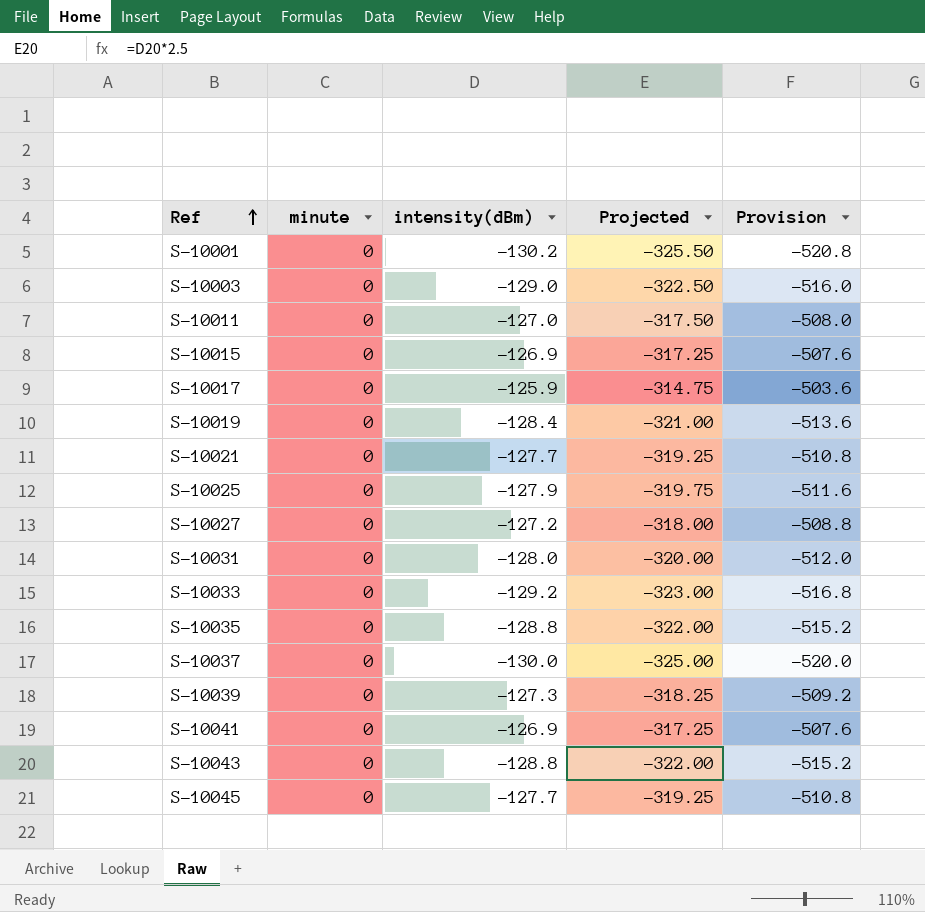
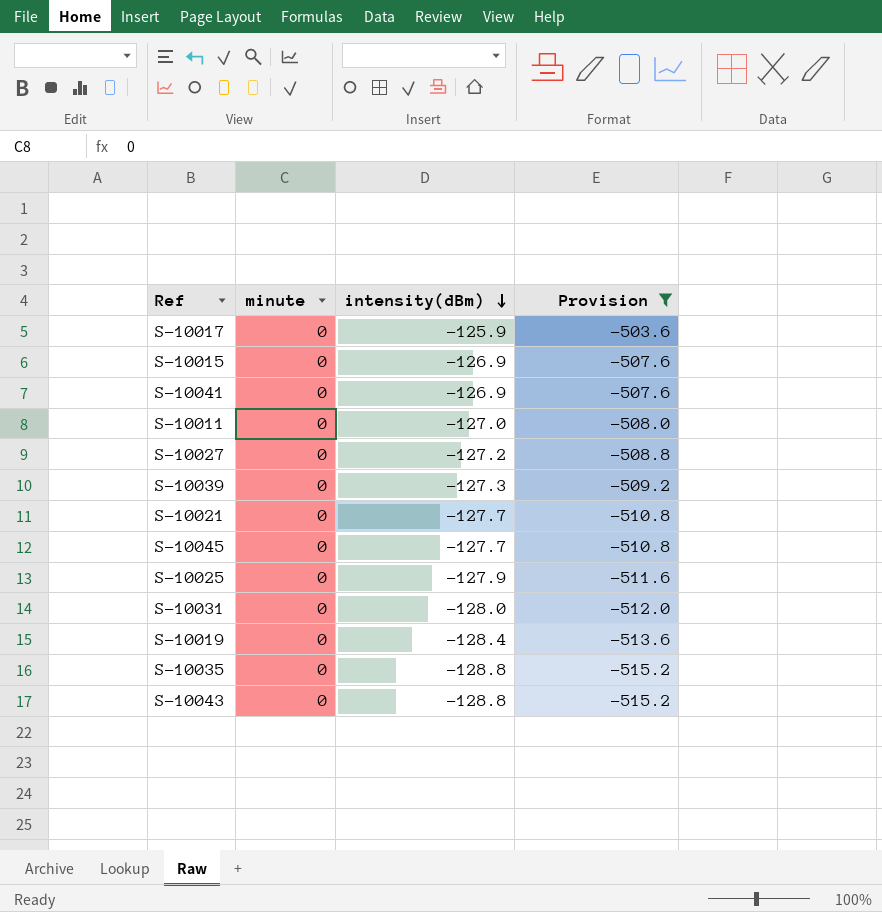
filter: none -> Provision >= -515.2
row order: Ref ascending -> intensity(dBm) descending
column Projected | formula: [intensity(dBm)] * 2.5 -> none

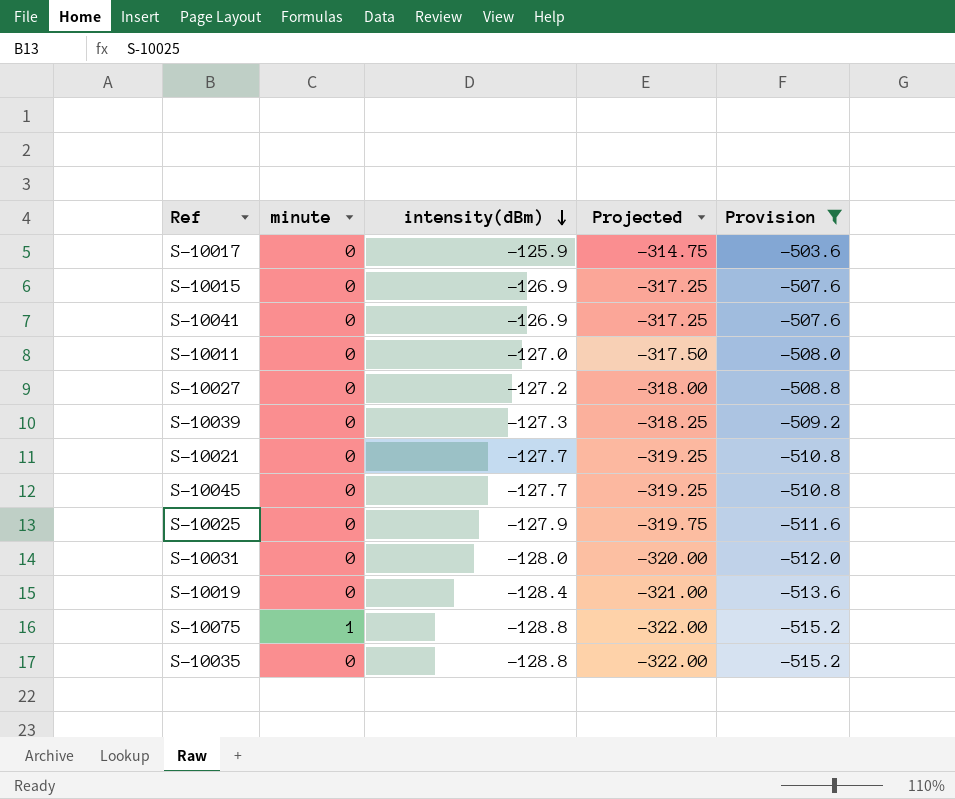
column Projected | formula: none -> [intensity(dBm)] * 2.5
row S-10043: 0 | -128.8 | -515.2 -> none
row S-10075: none -> 1 | -128.8 | -322.00 | -515.2

